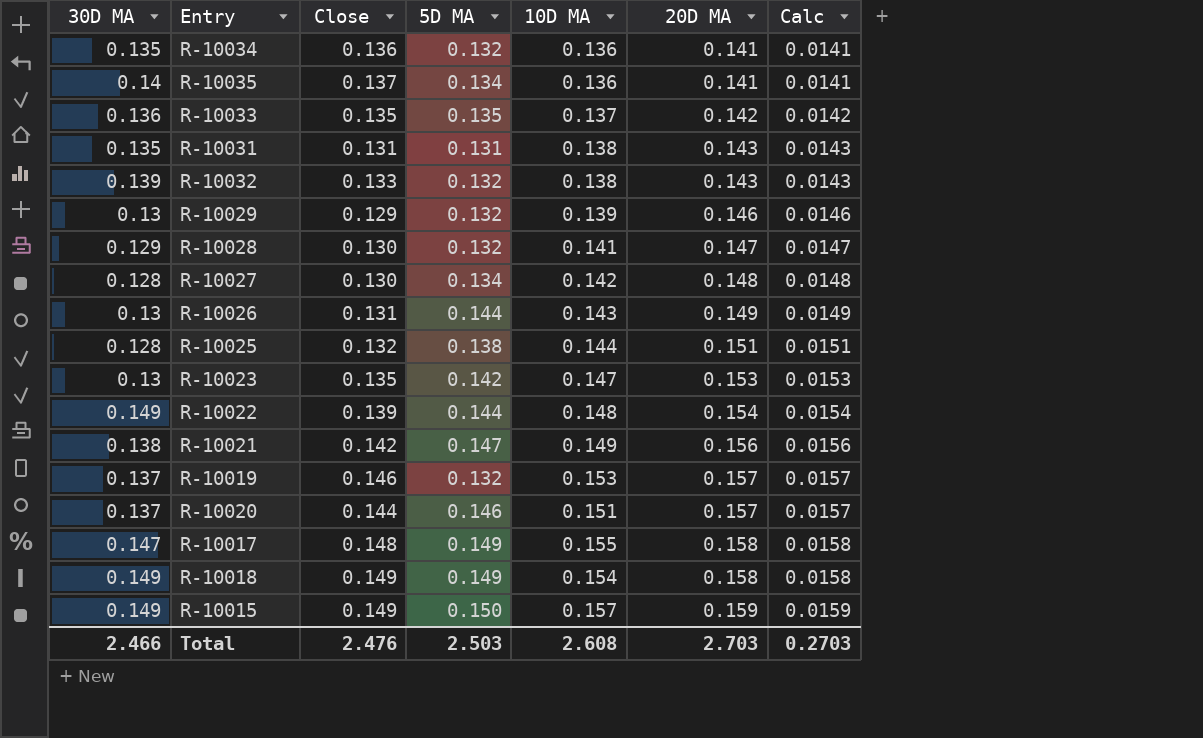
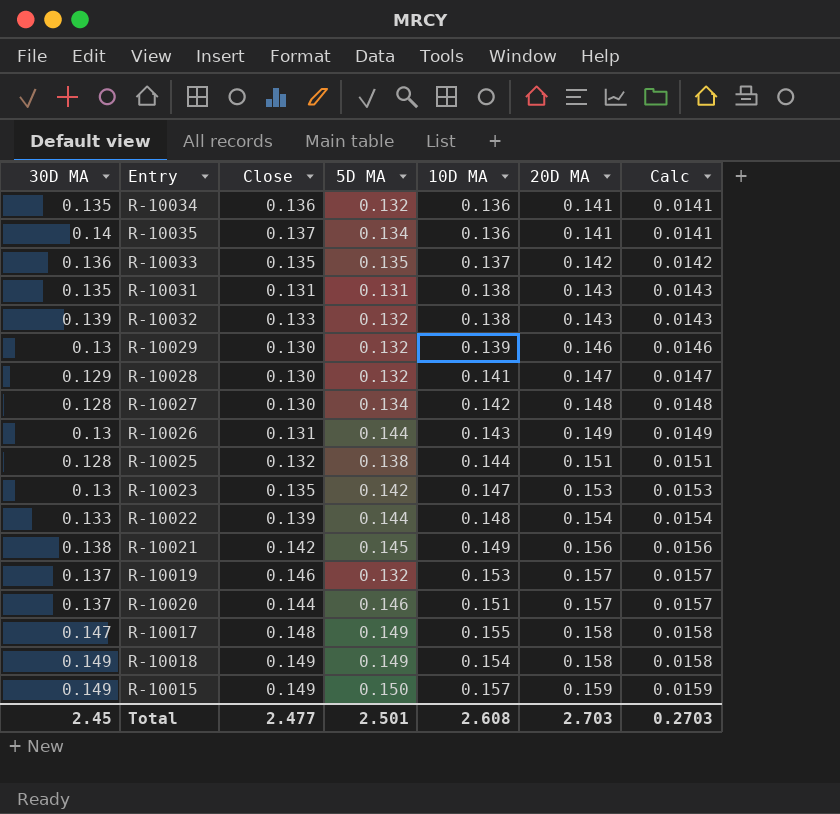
R-10029 | Close: 0.129 -> 0.130
R-10022 | 30D MA: 0.149 -> 0.133
R-10021 | 5D MA: 0.147 -> 0.145
Total | 30D MA: 2.466 -> 2.45
Total | Close: 2.476 -> 2.477
Total | 5D MA: 2.503 -> 2.501

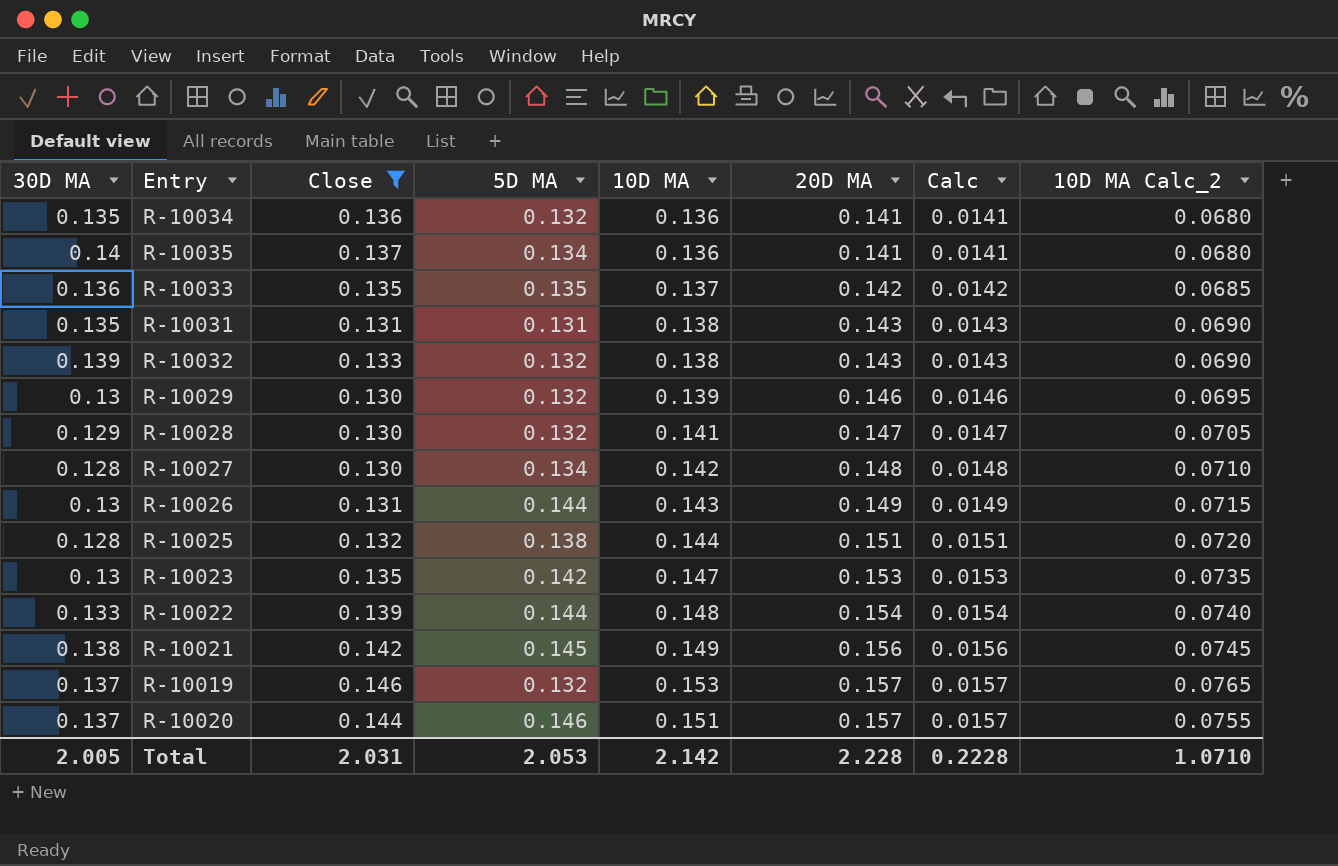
filter: none -> Close <= 0.146
column 10D MA Calc_2 | formula: none -> [10D MA] * 0.5
Total | 30D MA: 2.45 -> 2.005
Total | Close: 2.477 -> 2.031
Total | 5D MA: 2.501 -> 2.053
Total | 10D MA: 2.608 -> 2.142
Total | 20D MA: 2.703 -> 2.228
Total | Calc: 0.2703 -> 0.2228

